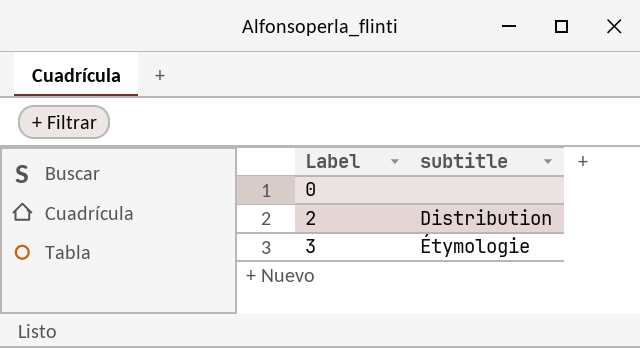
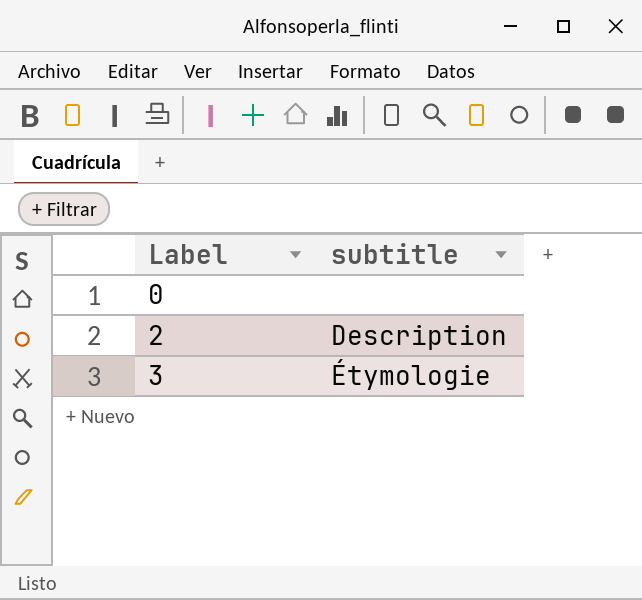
2 | subtitle: Distribution -> Description

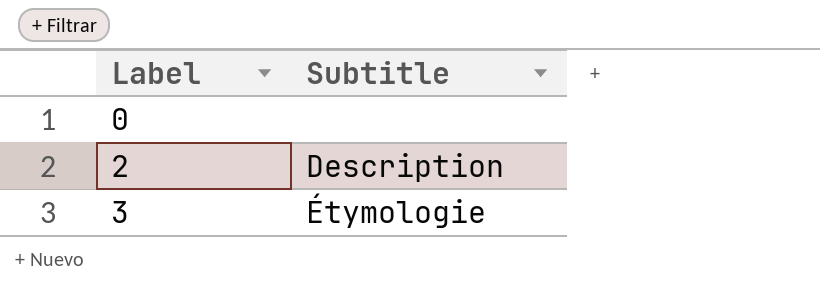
column name: subtitle -> Subtitle

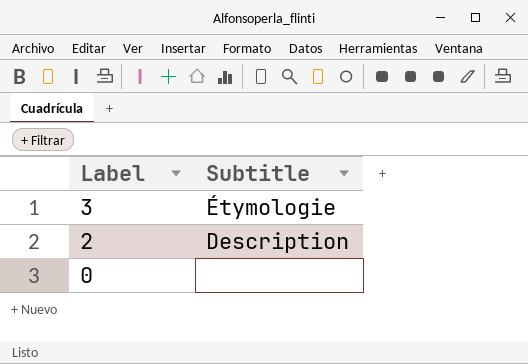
row order: Label ascending -> Label descending

